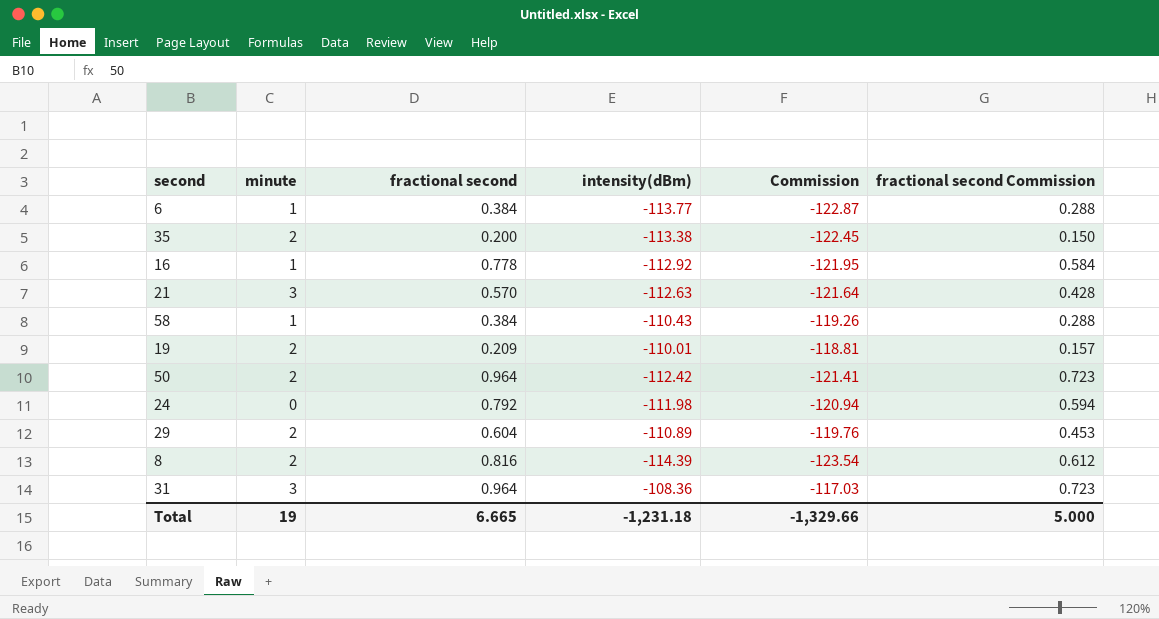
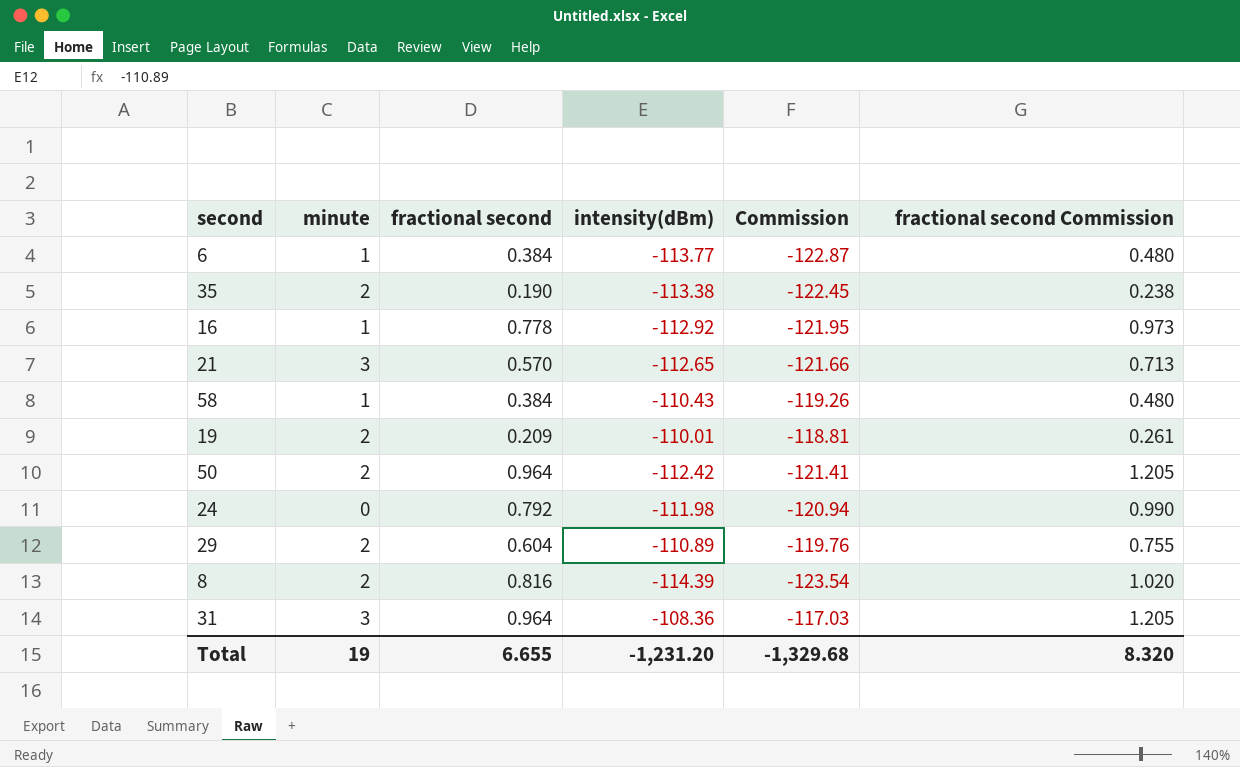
column fractional second Commission | formula: [fractional second] * 0.75 -> [fractional second] * 1.25
35 | fractional second: 0.200 -> 0.190
21 | intensity(dBm): -112.63 -> -112.65
21 | Commission: -121.64 -> -121.66
Total | fractional second: 6.665 -> 6.655
Total | intensity(dBm): -1,231.18 -> -1,231.20
Total | Commission: -1,329.66 -> -1,329.68
Total | fractional second Commission: 5.000 -> 8.320

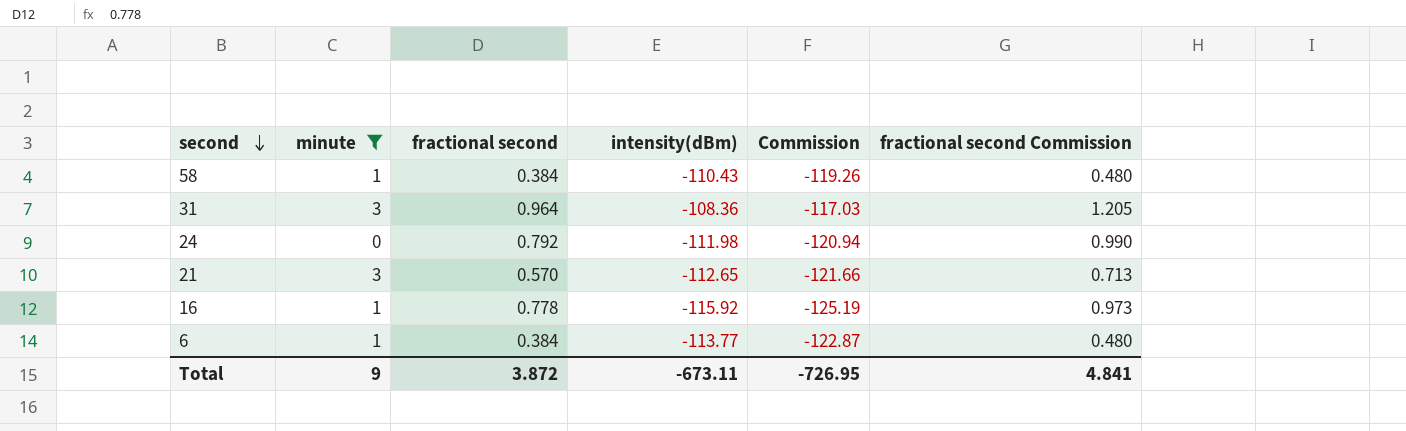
filter: none -> minute != 2
row order: none -> second descending
16 | intensity(dBm): -112.92 -> -115.92
16 | Commission: -121.95 -> -125.19
Total | minute: 19 -> 9
Total | fractional second: 6.655 -> 3.872
Total | intensity(dBm): -1,231.20 -> -673.11
Total | Commission: -1,329.68 -> -726.95
Total | fractional second Commission: 8.320 -> 4.841

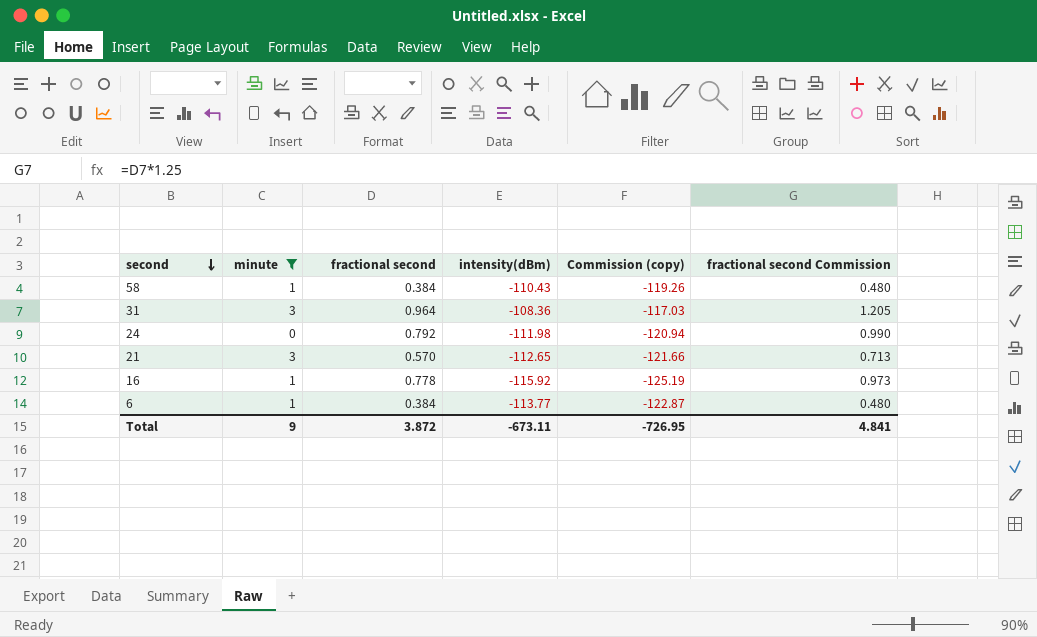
column name: Commission -> Commission (copy)

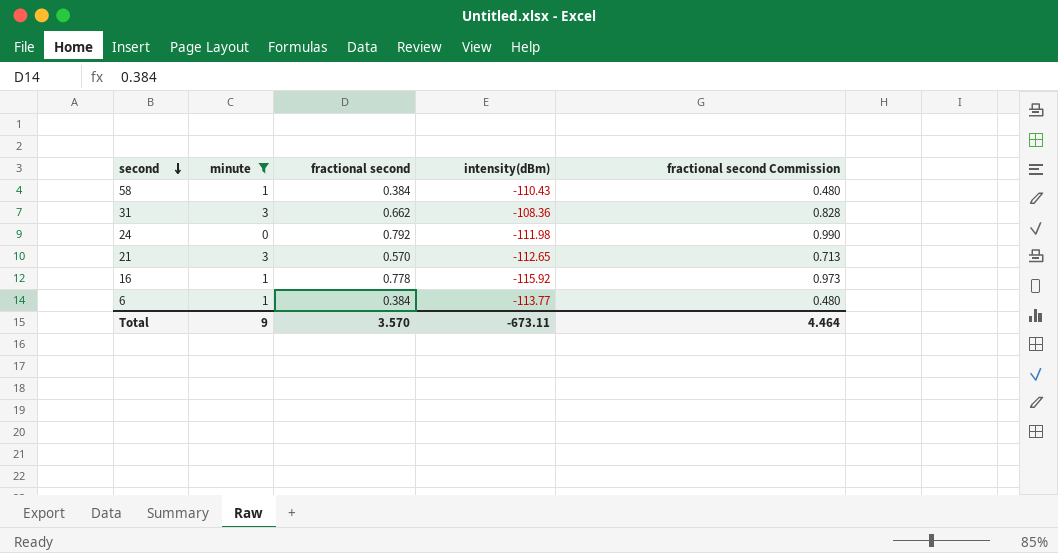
column Commission (copy) | formula: [intensity(dBm)] * 1.08 -> none
31 | fractional second: 0.964 -> 0.662
31 | fractional second Commission: 1.205 -> 0.828
Total | fractional second: 3.872 -> 3.570
Total | fractional second Commission: 4.841 -> 4.464

